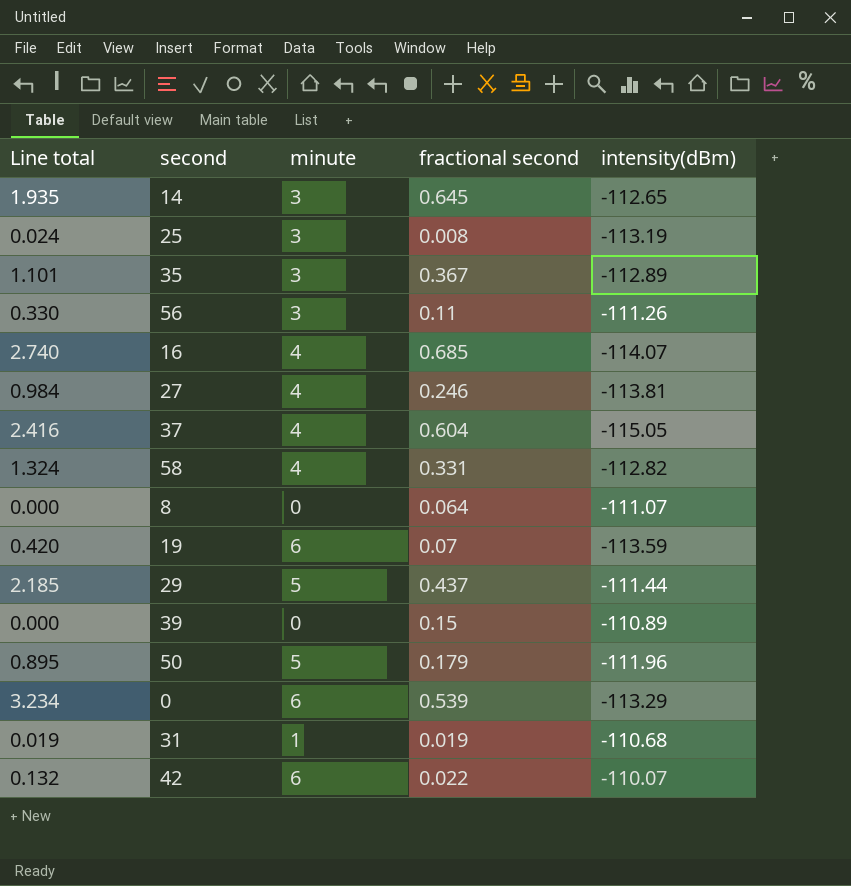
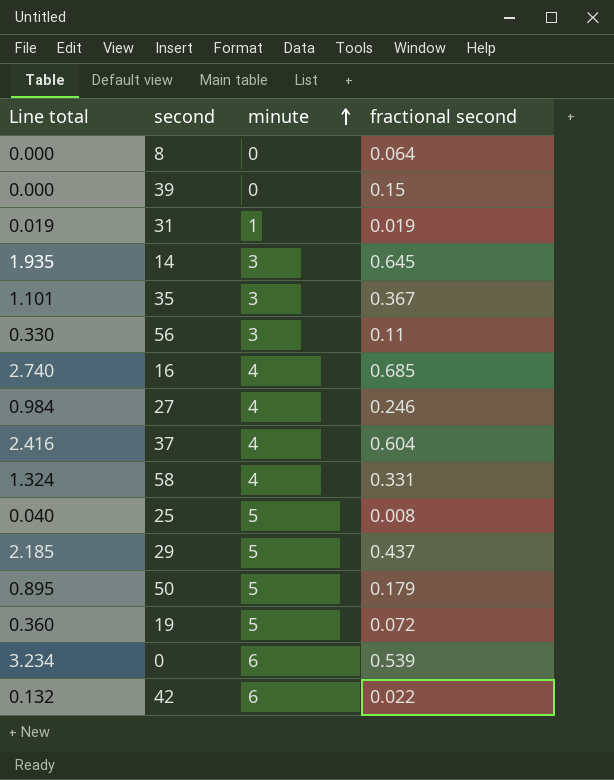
row order: none -> minute ascending
column intensity(dBm) | position: 5 -> none
25 | Line total: 0.024 -> 0.040
25 | minute: 3 -> 5
19 | Line total: 0.420 -> 0.360
19 | minute: 6 -> 5
19 | fractional second: 0.07 -> 0.072

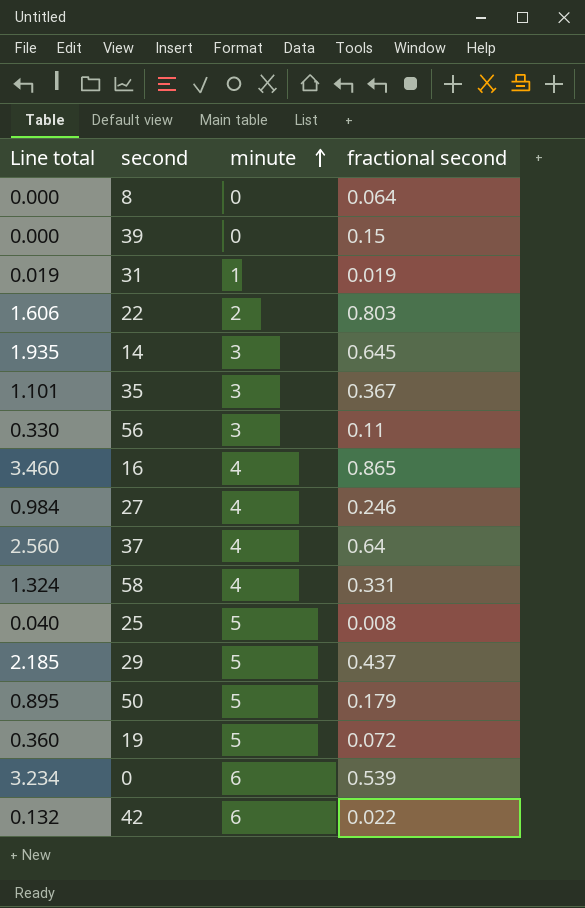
row 22: none -> 1.606 | 2 | 0.803
16 | Line total: 2.740 -> 3.460
16 | fractional second: 0.685 -> 0.865
37 | Line total: 2.416 -> 2.560
37 | fractional second: 0.604 -> 0.64

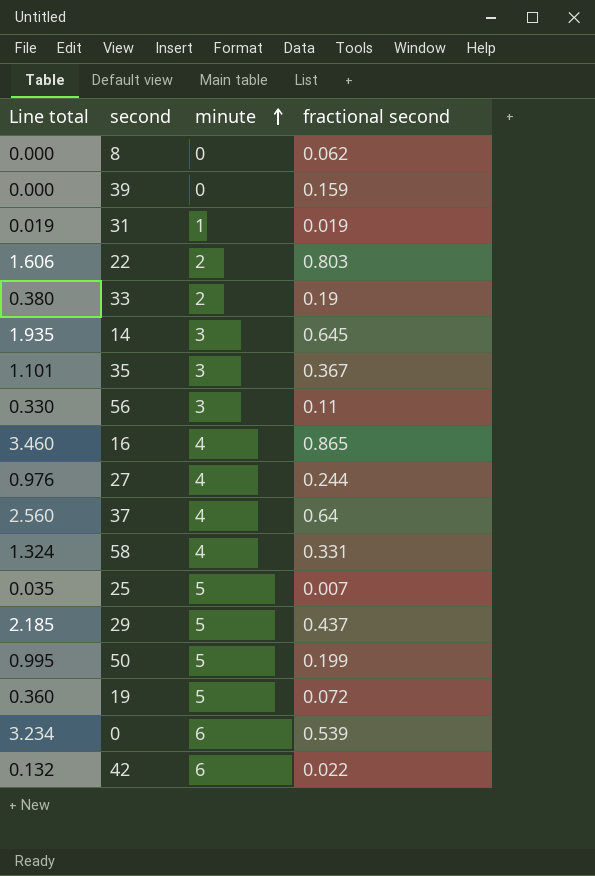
8 | fractional second: 0.064 -> 0.062
39 | fractional second: 0.15 -> 0.159
row 33: none -> 0.380 | 2 | 0.19
27 | Line total: 0.984 -> 0.976
27 | fractional second: 0.246 -> 0.244
25 | Line total: 0.040 -> 0.035
25 | fractional second: 0.008 -> 0.007
50 | Line total: 0.895 -> 0.995
50 | fractional second: 0.179 -> 0.199

